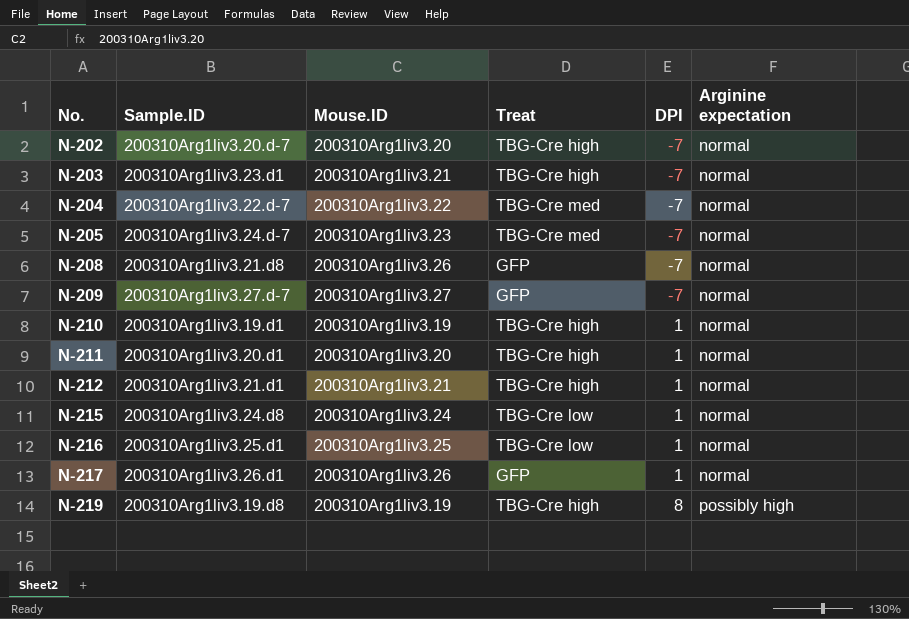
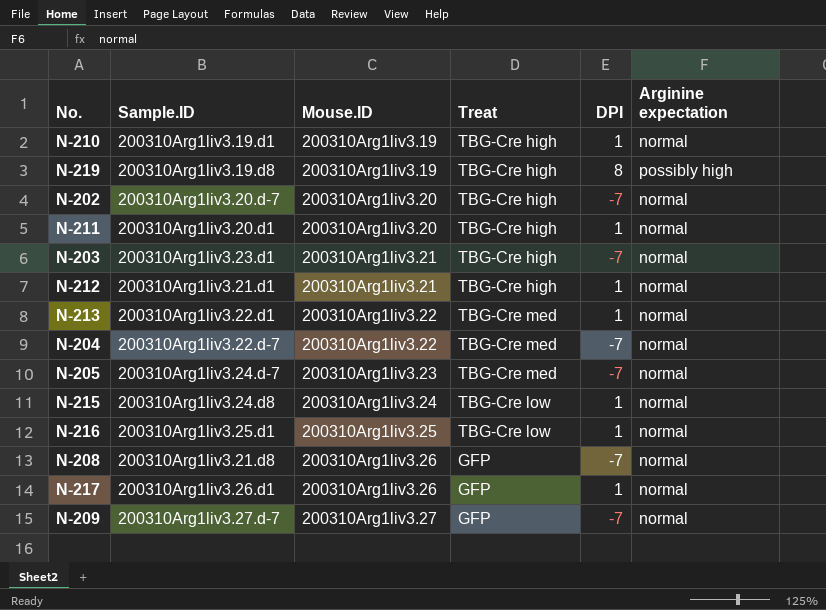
row order: No. ascending -> Mouse.ID ascending
row N-213: none -> 200310Arg1liv3.22.d1 | 200310Arg1liv3.22 | TBG-Cre med | 1 | normal

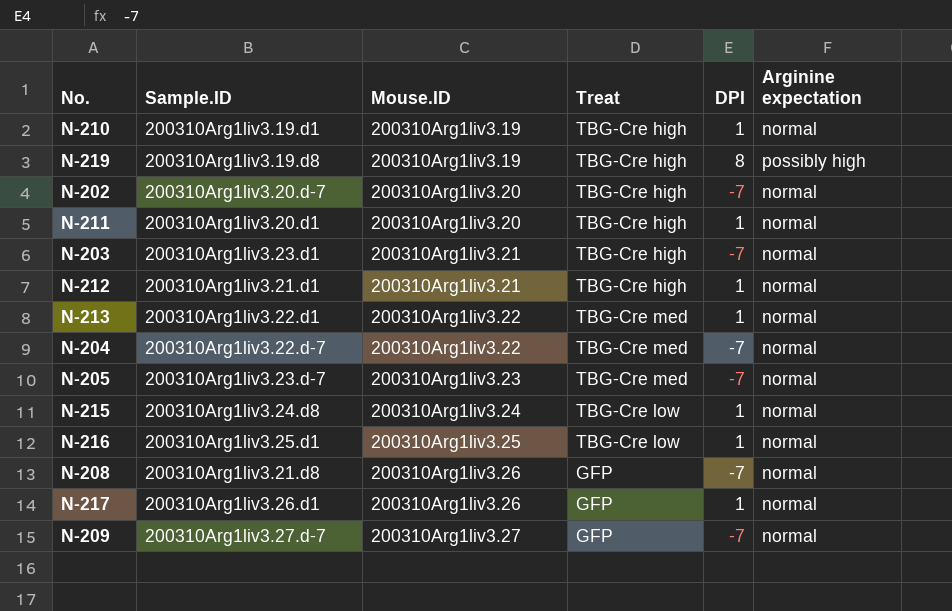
N-205 | Sample.ID: 200310Arg1liv3.24.d-7 -> 200310Arg1liv3.23.d-7

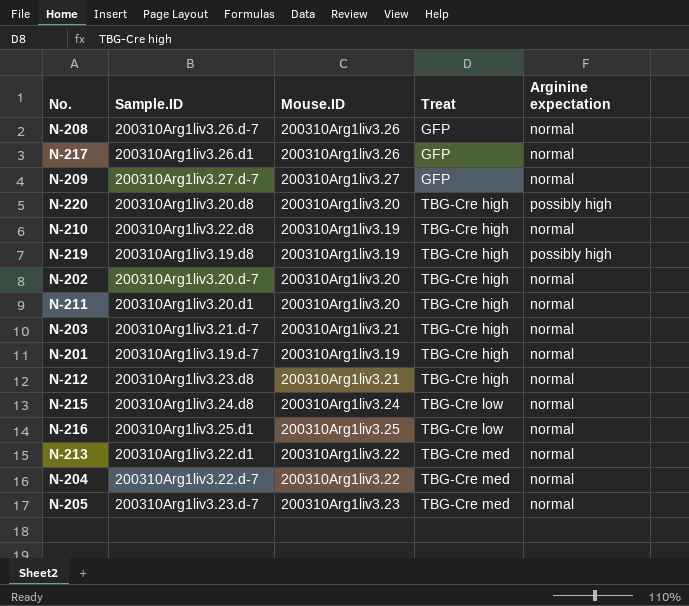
row order: Mouse.ID ascending -> Treat ascending
column DPI | position: 5 -> none
N-208 | Sample.ID: 200310Arg1liv3.21.d8 -> 200310Arg1liv3.26.d-7
row N-220: none -> 200310Arg1liv3.20.d8 | 200310Arg1liv3.20 | TBG-Cre high | possibly high
N-210 | Sample.ID: 200310Arg1liv3.19.d1 -> 200310Arg1liv3.22.d8
N-203 | Sample.ID: 200310Arg1liv3.23.d1 -> 200310Arg1liv3.21.d-7
row N-201: none -> 200310Arg1liv3.19.d-7 | 200310Arg1liv3.19 | TBG-Cre high | normal
N-212 | Sample.ID: 200310Arg1liv3.21.d1 -> 200310Arg1liv3.23.d8

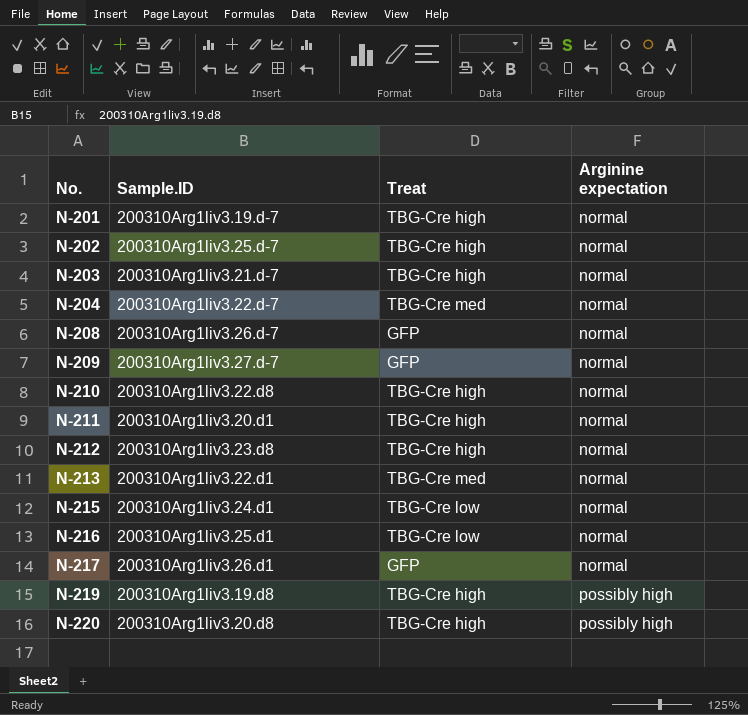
row order: Treat ascending -> No. ascending
column Mouse.ID | position: 3 -> none
row N-205: 200310Arg1liv3.23.d-7 | 200310Arg1liv3.23 | TBG-Cre med | normal -> none
N-202 | Sample.ID: 200310Arg1liv3.20.d-7 -> 200310Arg1liv3.25.d-7
N-215 | Sample.ID: 200310Arg1liv3.24.d8 -> 200310Arg1liv3.24.d1

